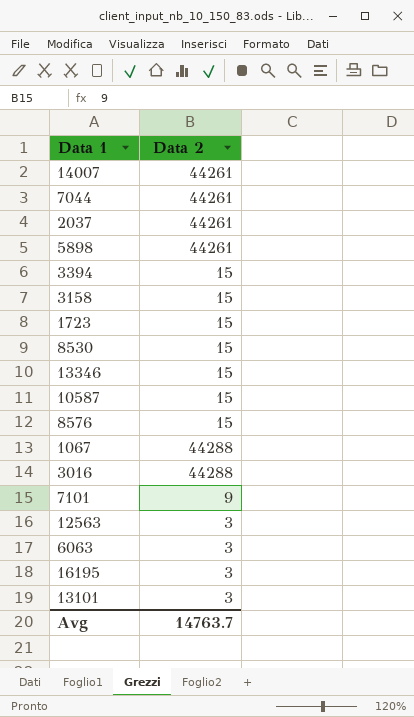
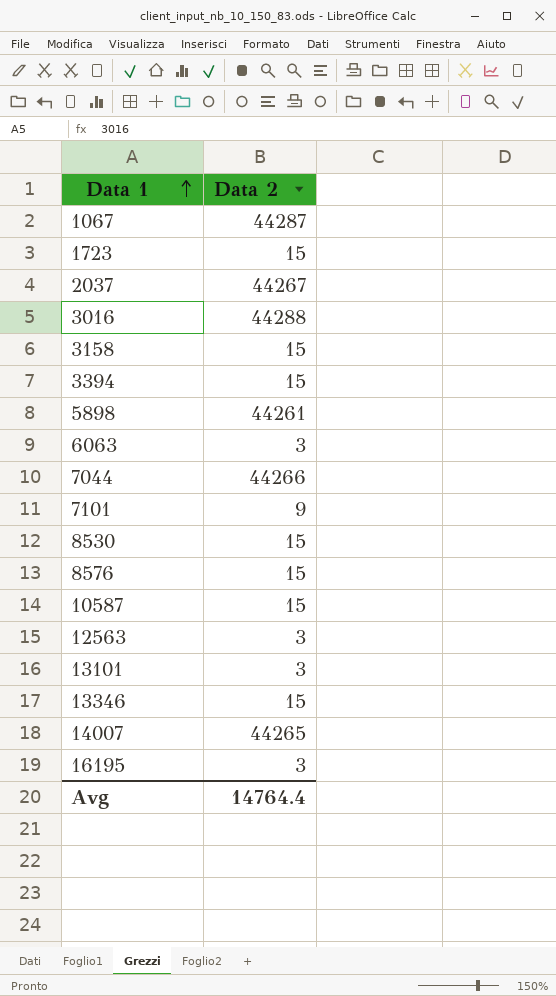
row order: none -> Data 1 ascending
1067 | Data 2: 44288 -> 44287
2037 | Data 2: 44261 -> 44267
7044 | Data 2: 44261 -> 44266
14007 | Data 2: 44261 -> 44265
Avg | Data 2: 14763.7 -> 14764.4

